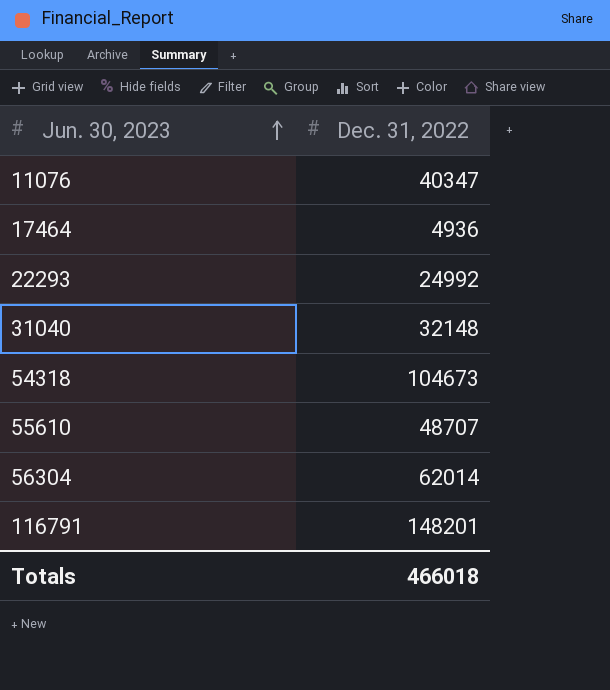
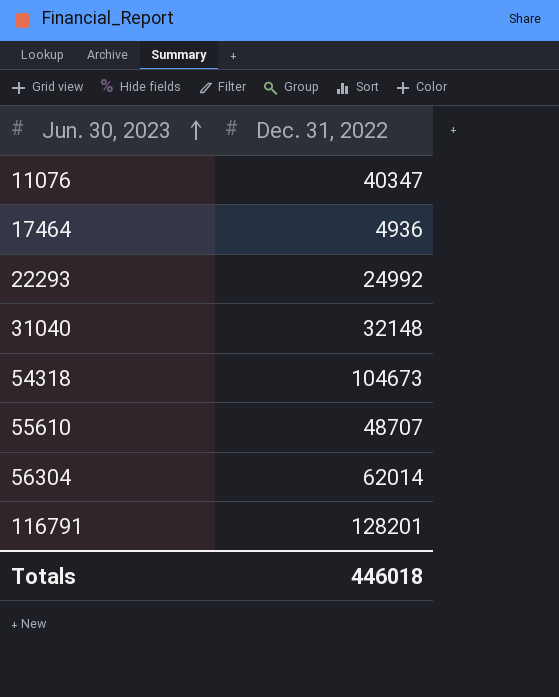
116791 | Dec. 31, 2022: 148201 -> 128201
Totals | Dec. 31, 2022: 466018 -> 446018

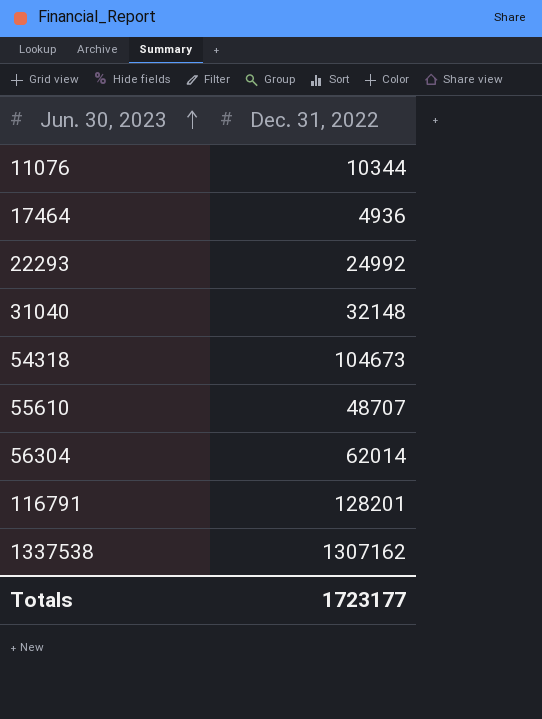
11076 | Dec. 31, 2022: 40347 -> 10344
row 1337538: none -> 1307162
Totals | Dec. 31, 2022: 446018 -> 1723177

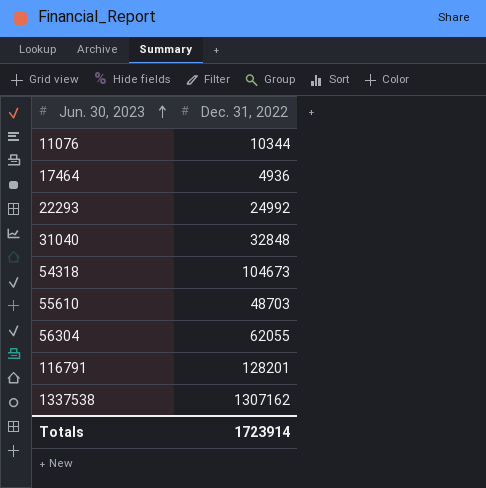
31040 | Dec. 31, 2022: 32148 -> 32848
55610 | Dec. 31, 2022: 48707 -> 48703
56304 | Dec. 31, 2022: 62014 -> 62055
Totals | Dec. 31, 2022: 1723177 -> 1723914

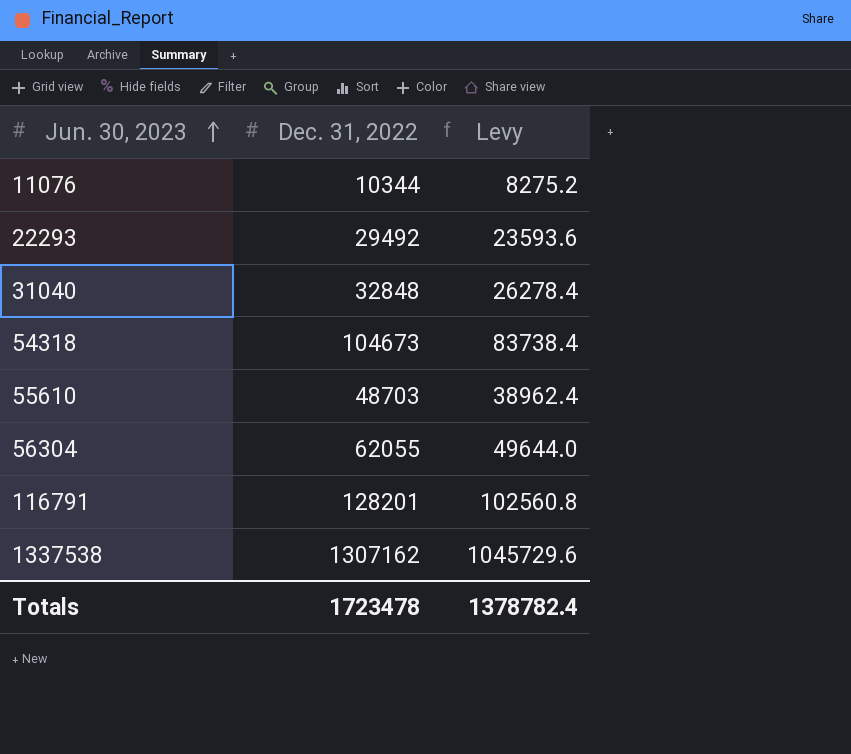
column Levy | formula: none -> [Dec. 31, 2022] * 0.8
row 17464: 4936 -> none
22293 | Dec. 31, 2022: 24992 -> 29492
Totals | Dec. 31, 2022: 1723914 -> 1723478

